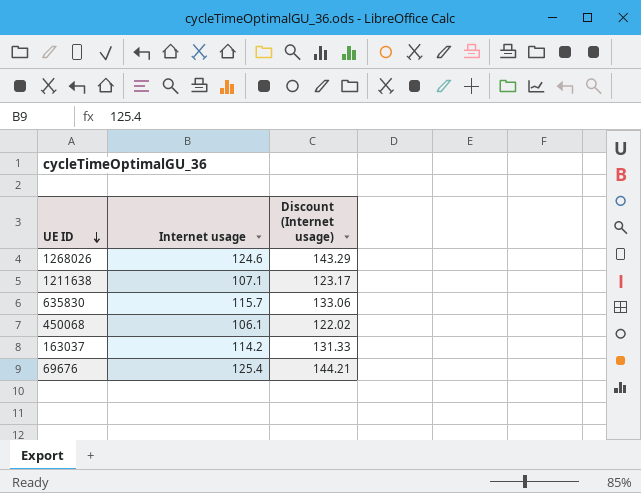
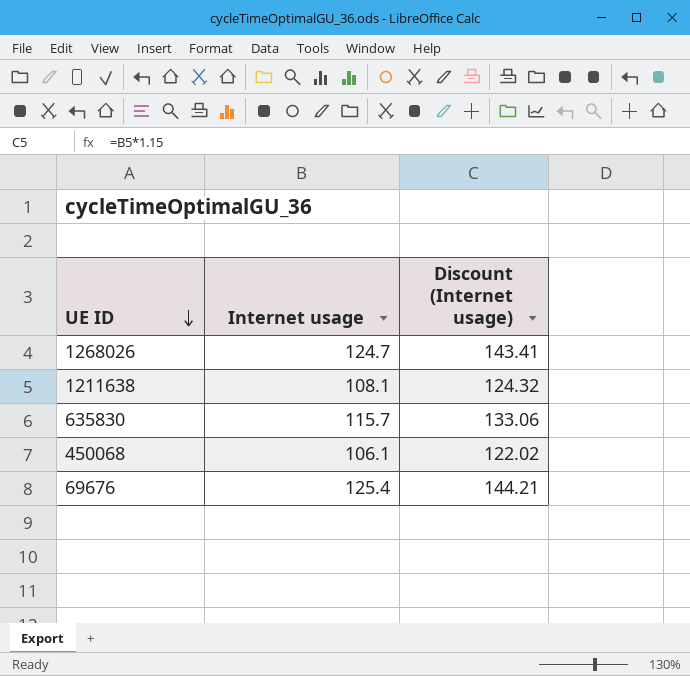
row 163037: 114.2 | 131.33 -> none
1268026 | Internet usage: 124.6 -> 124.7
1268026 | Discount (Internet usage): 143.29 -> 143.41
1211638 | Internet usage: 107.1 -> 108.1
1211638 | Discount (Internet usage): 123.17 -> 124.32

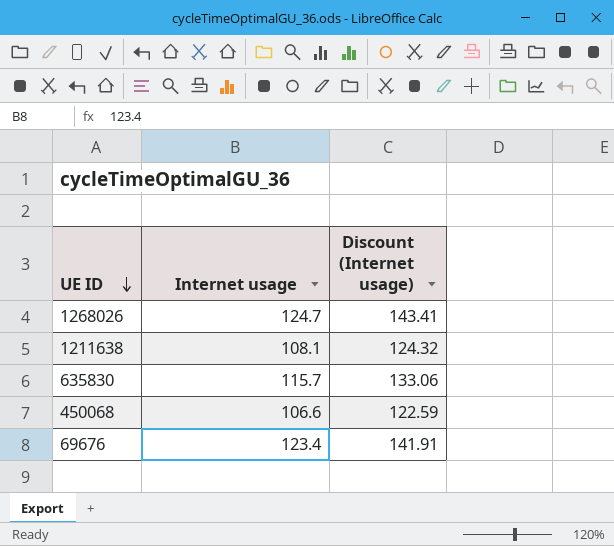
450068 | Internet usage: 106.1 -> 106.6
450068 | Discount (Internet usage): 122.02 -> 122.59
69676 | Internet usage: 125.4 -> 123.4
69676 | Discount (Internet usage): 144.21 -> 141.91

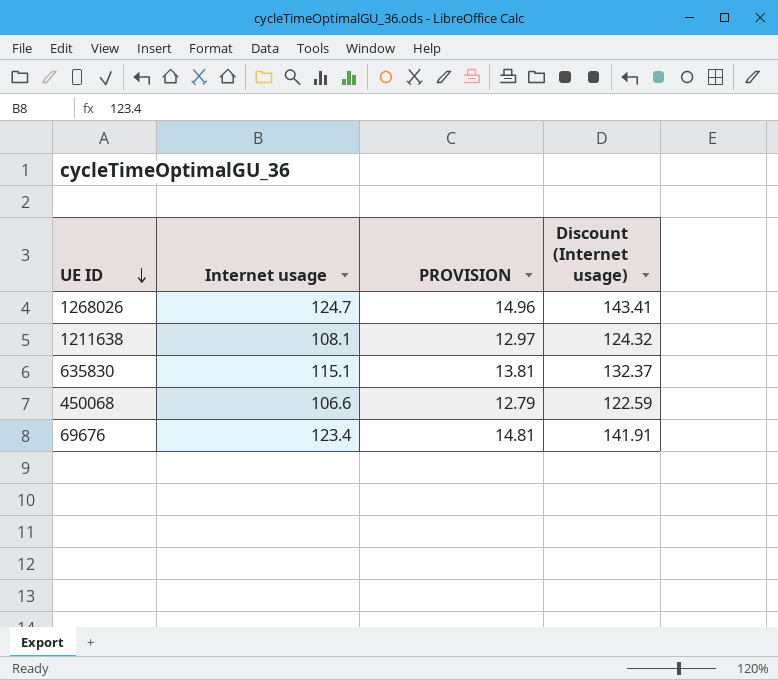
column PROVISION | formula: none -> [Internet usage] * 0.12
635830 | Internet usage: 115.7 -> 115.1
635830 | Discount (Internet usage): 133.06 -> 132.37

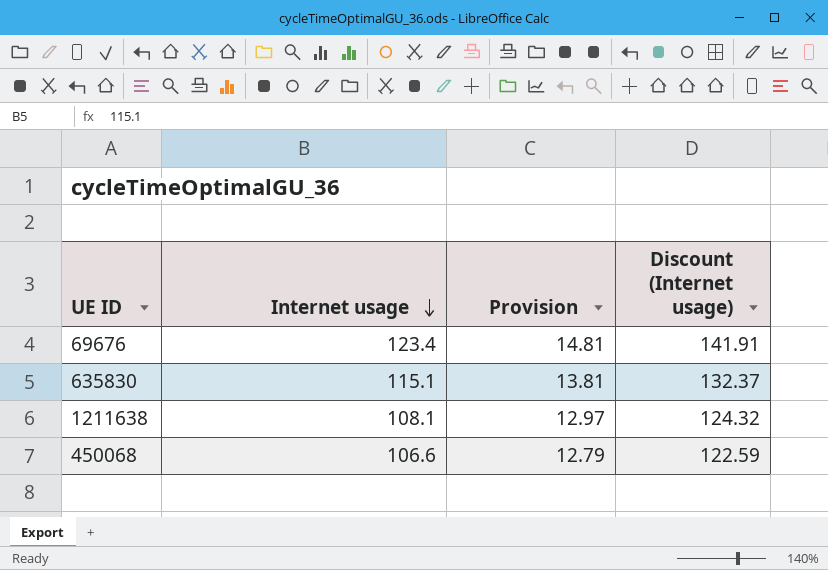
row order: UE ID descending -> Internet usage descending
column name: PROVISION -> Provision
row 1268026: 124.7 | 14.96 | 143.41 -> none

